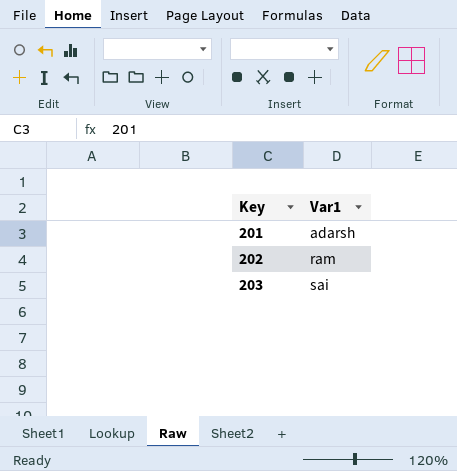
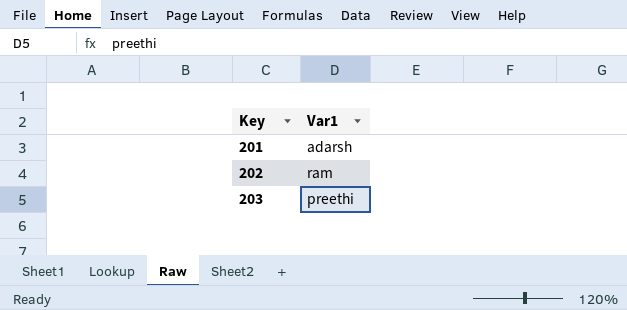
203 | Var1: sai -> preethi

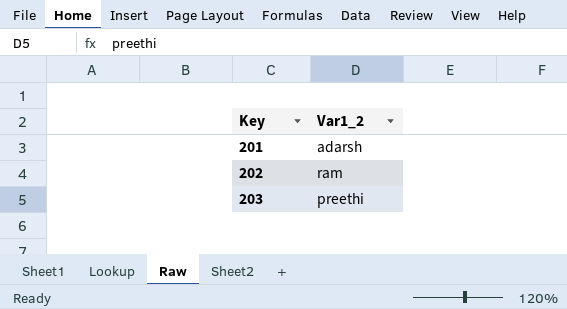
column name: Var1 -> Var1_2

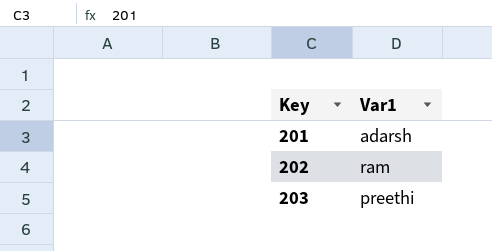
column name: Var1_2 -> Var1

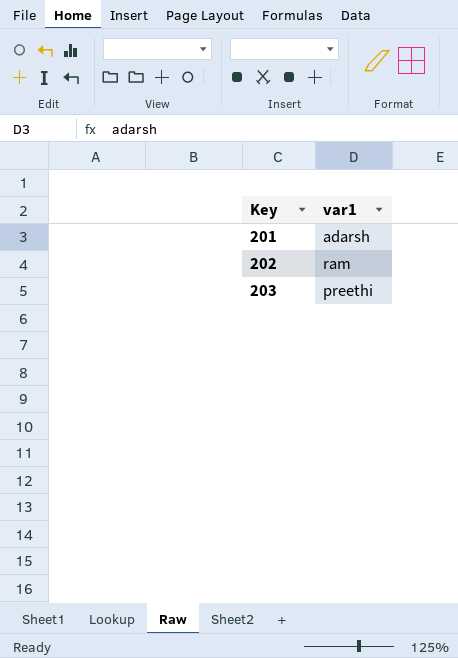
column name: Var1 -> var1

